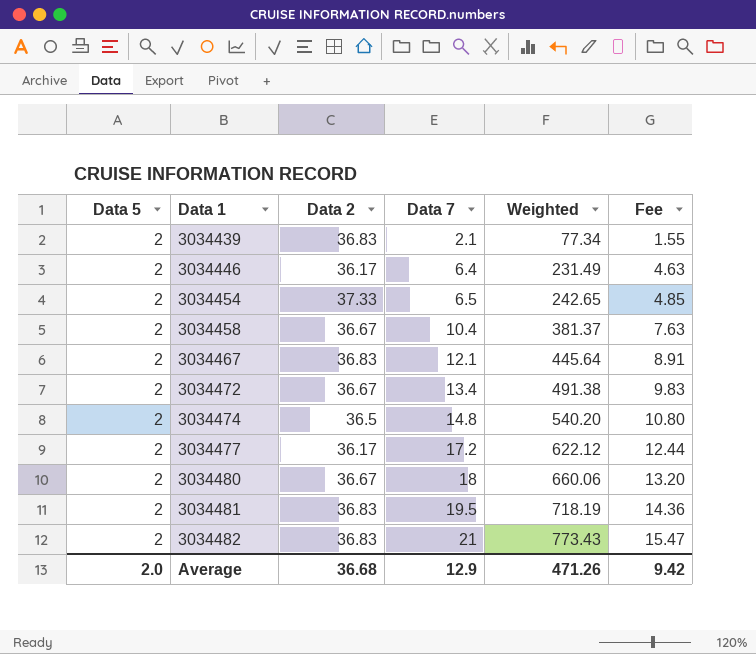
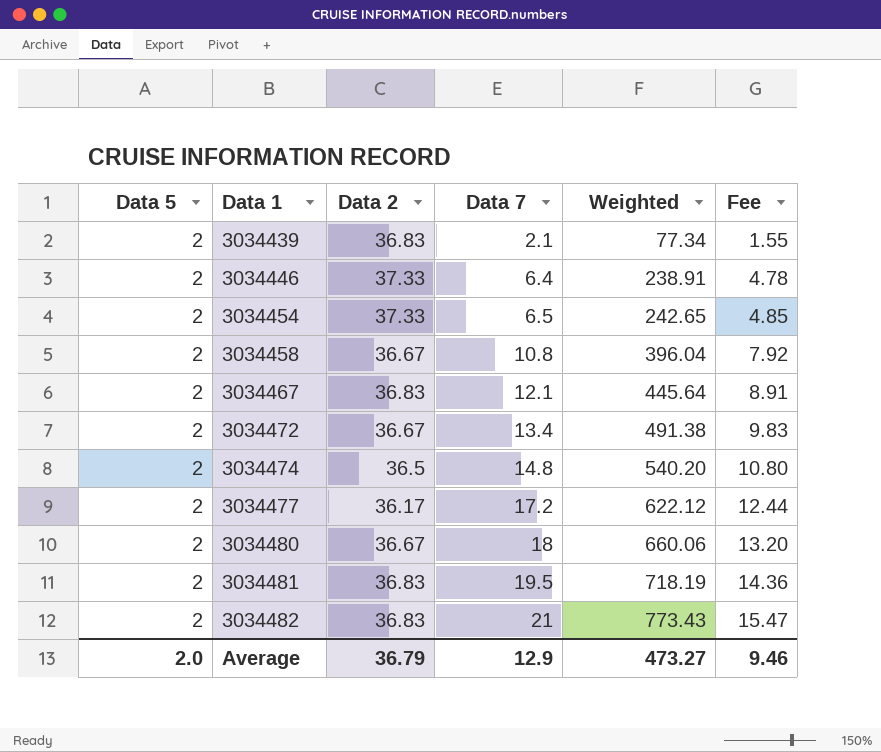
3034446 | Data 2: 36.17 -> 37.33
3034446 | Weighted: 231.49 -> 238.91
3034446 | Fee: 4.63 -> 4.78
3034458 | Data 7: 10.4 -> 10.8
3034458 | Weighted: 381.37 -> 396.04
3034458 | Fee: 7.63 -> 7.92
Average | Data 2: 36.68 -> 36.79
Average | Weighted: 471.26 -> 473.27
Average | Fee: 9.42 -> 9.46

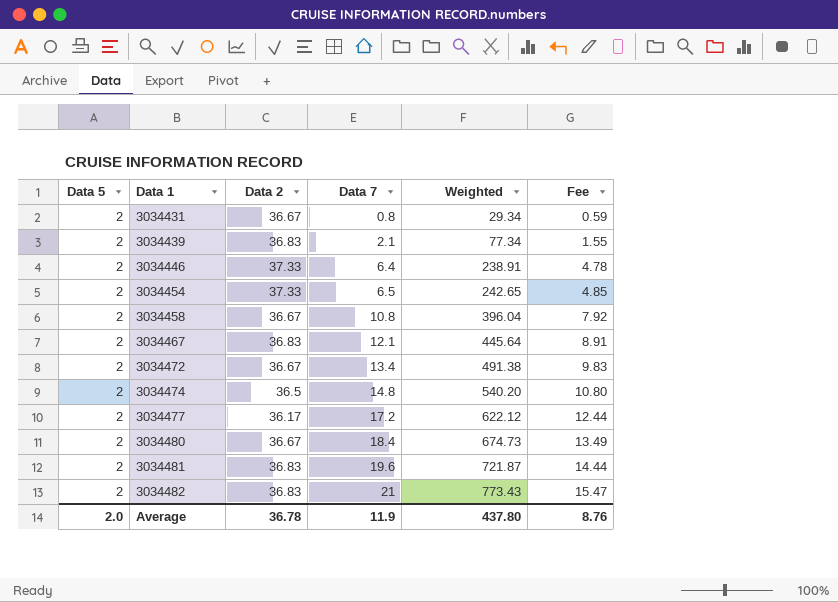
row 3034431: none -> 2 | 36.67 | 0.8 | 29.34 | 0.59
3034480 | Data 7: 18 -> 18.4
3034480 | Weighted: 660.06 -> 674.73
3034480 | Fee: 13.20 -> 13.49
3034481 | Data 7: 19.5 -> 19.6
3034481 | Weighted: 718.19 -> 721.87
3034481 | Fee: 14.36 -> 14.44
Average | Data 2: 36.79 -> 36.78
Average | Data 7: 12.9 -> 11.9
Average | Weighted: 473.27 -> 437.80
Average | Fee: 9.46 -> 8.76

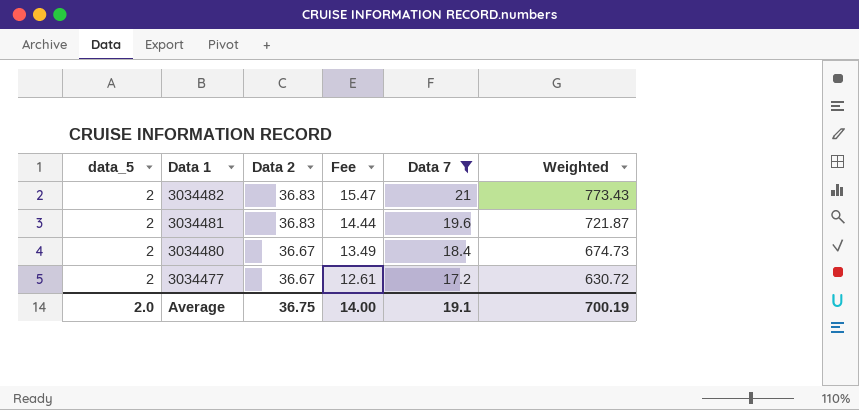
filter: none -> Data 7 >= 17.2
row order: Data 1 ascending -> Data 1 descending
column name: Data 5 -> data_5
column Fee | position: 6 -> 4
3034477 | Data 2: 36.17 -> 36.67
3034477 | Fee: 12.44 -> 12.61
3034477 | Weighted: 622.12 -> 630.72
Average | Data 2: 36.78 -> 36.75
Average | Fee: 8.76 -> 14.00
Average | Data 7: 11.9 -> 19.1
Average | Weighted: 437.80 -> 700.19

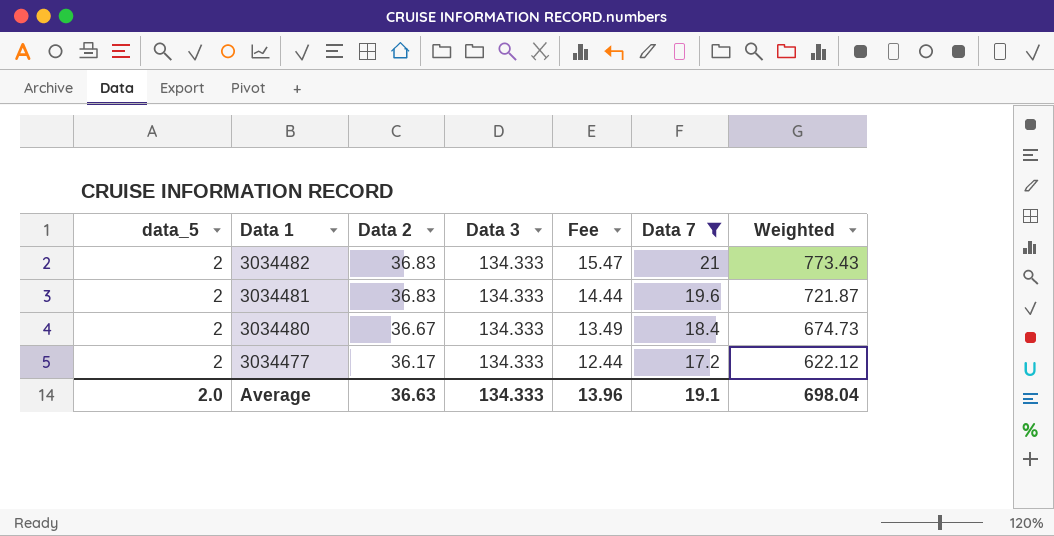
column Data 3 | position: none -> 4
3034477 | Data 2: 36.67 -> 36.17
3034477 | Fee: 12.61 -> 12.44
3034477 | Weighted: 630.72 -> 622.12
Average | Data 2: 36.75 -> 36.63
Average | Fee: 14.00 -> 13.96
Average | Weighted: 700.19 -> 698.04

